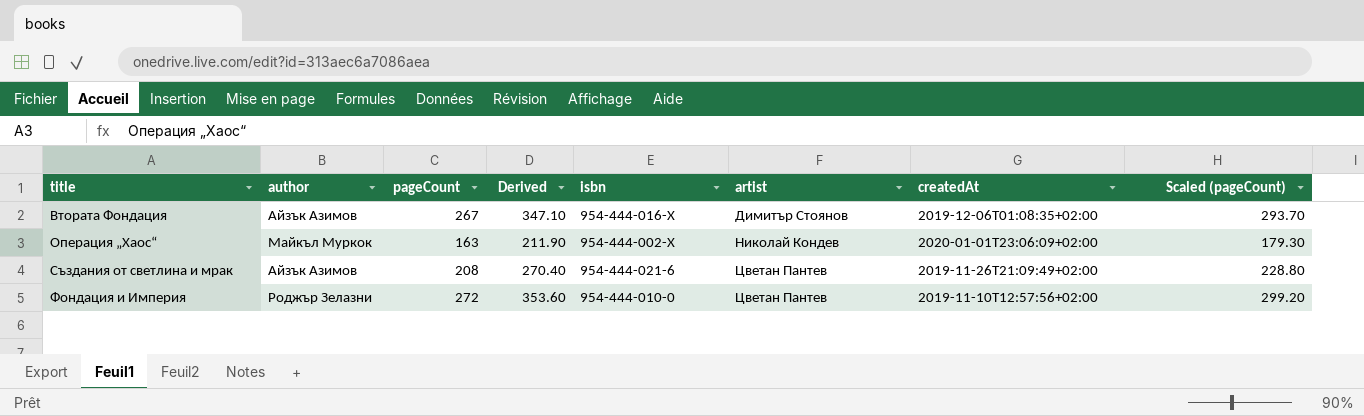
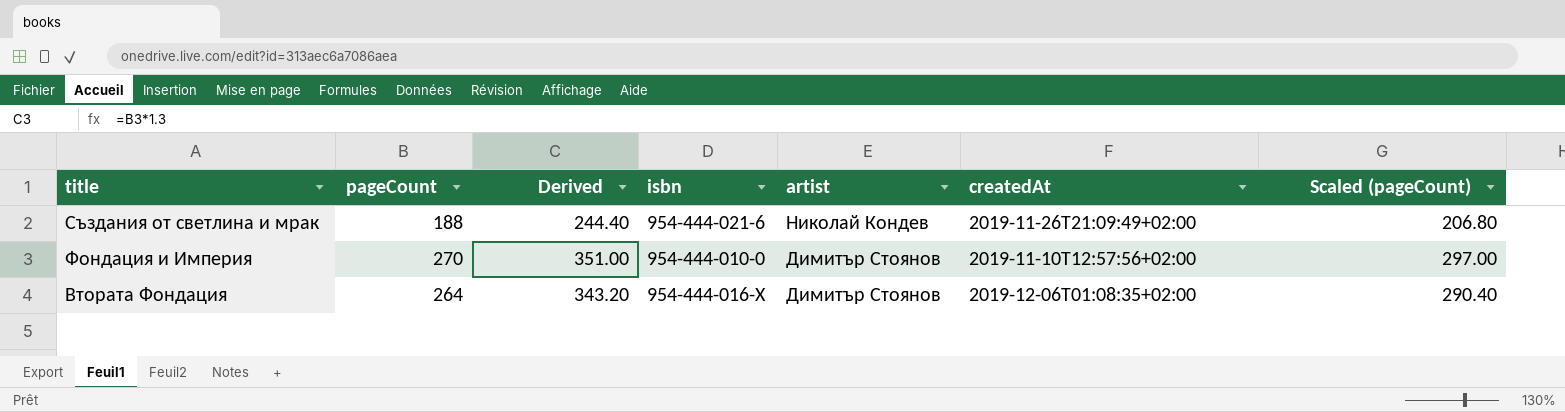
row order: title ascending -> artist descending
column author | position: 2 -> none
row Операция „Хаос“: Майкъл Муркок | 163 | 211.90 | 954-444-002-X | Николай Кондев | 2020-01-01T23:06:09+02:00 | 179.30 -> none
Създания от светлина и мрак | pageCount: 208 -> 188
Създания от светлина и мрак | Derived: 270.40 -> 244.40
Създания от светлина и мрак | artist: Цветан Пантев -> Николай Кондев
Създания от светлина и мрак | Scaled (pageCount): 228.80 -> 206.80
Фондация и Империя | pageCount: 272 -> 270
Фондация и Империя | Derived: 353.60 -> 351.00
Фондация и Империя | artist: Цветан Пантев -> Димитър Стоянов
Фондация и Империя | Scaled (pageCount): 299.20 -> 297.00
Втората Фондация | pageCount: 267 -> 264
Втората Фондация | Derived: 347.10 -> 343.20
Втората Фондация | Scaled (pageCount): 293.70 -> 290.40

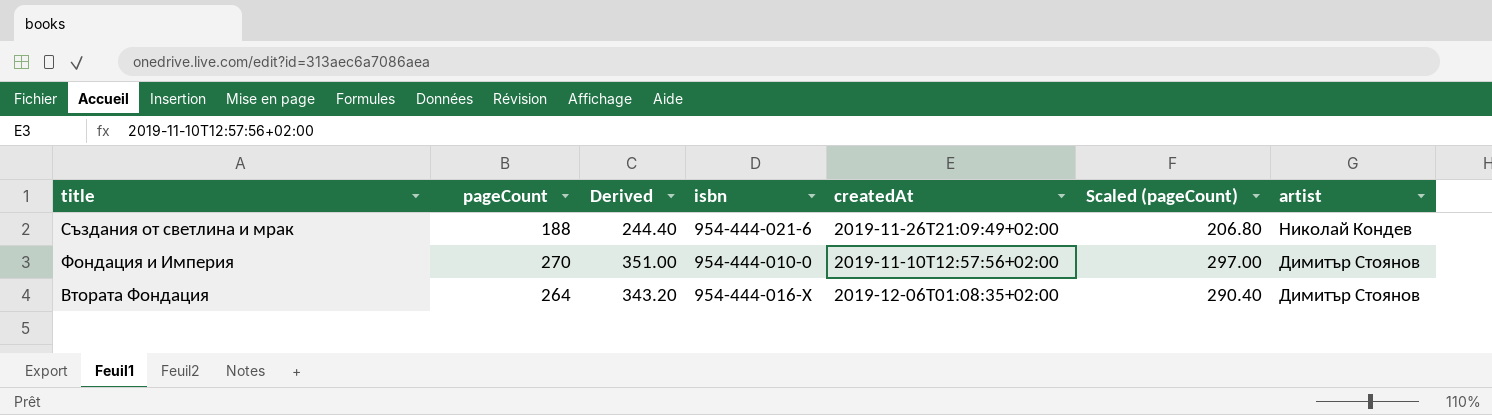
column artist | position: 5 -> 7

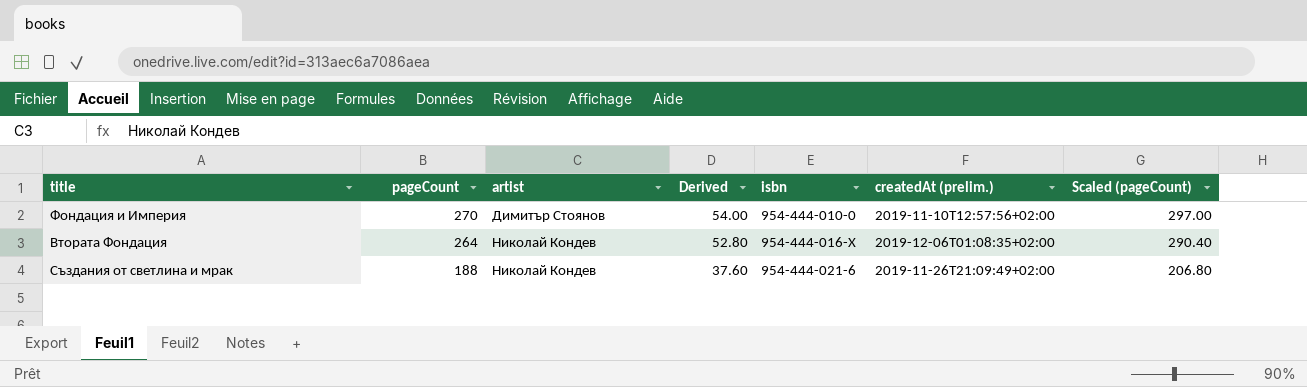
row order: artist descending -> pageCount descending
column artist | position: 7 -> 3
column Derived | formula: [pageCount] * 1.3 -> [pageCount] * 0.2
column name: createdAt -> createdAt (prelim.)
Втората Фондация | artist: Димитър Стоянов -> Николай Кондев

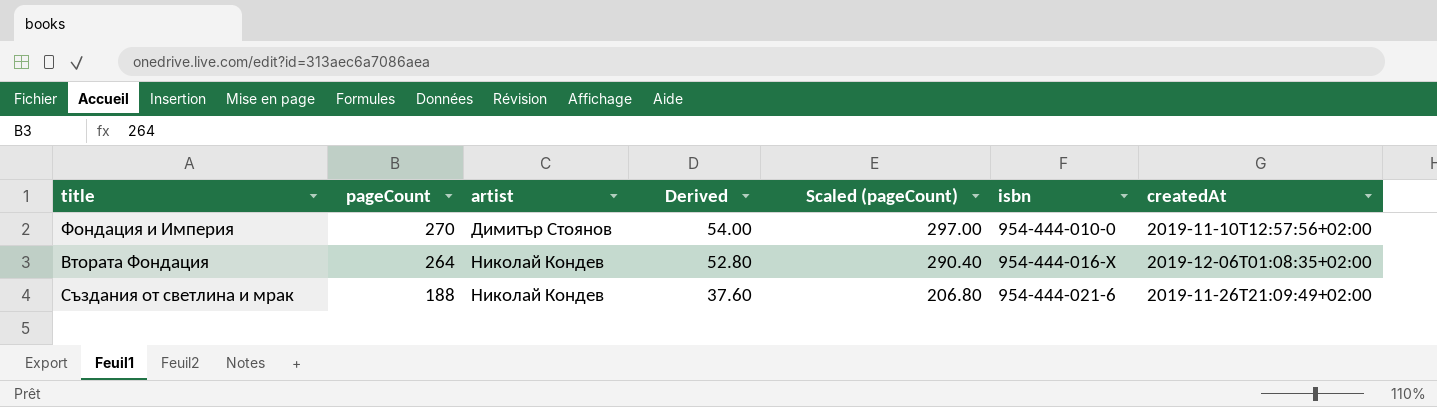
column Scaled (pageCount) | position: 7 -> 5
column name: createdAt (prelim.) -> createdAt

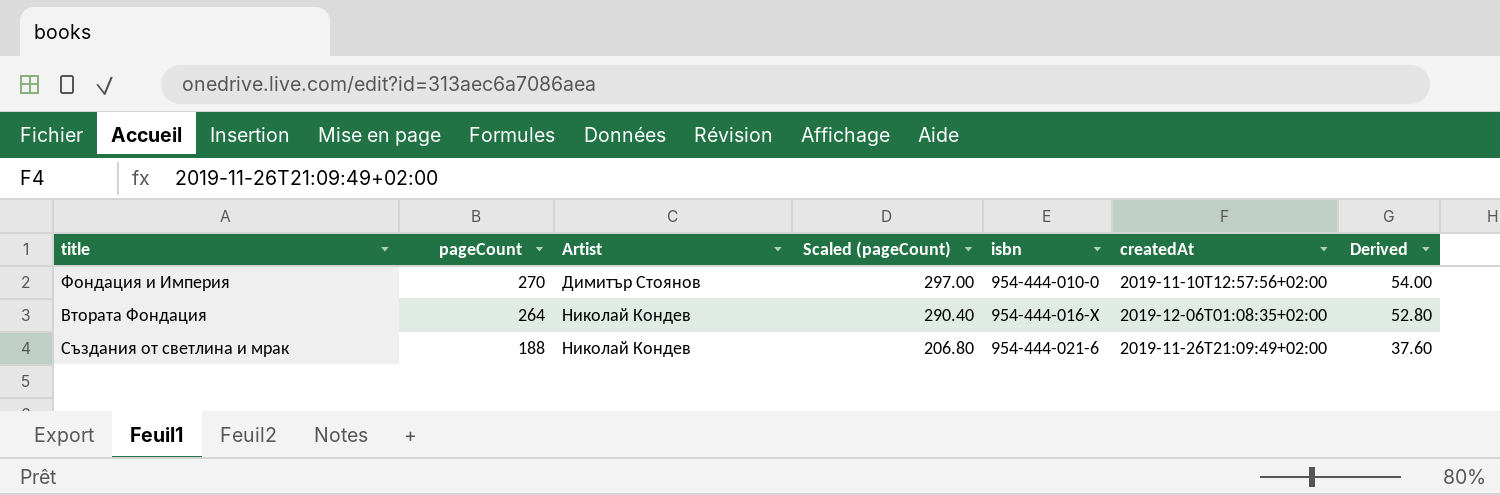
column name: artist -> Artist
column Derived | position: 4 -> 7

